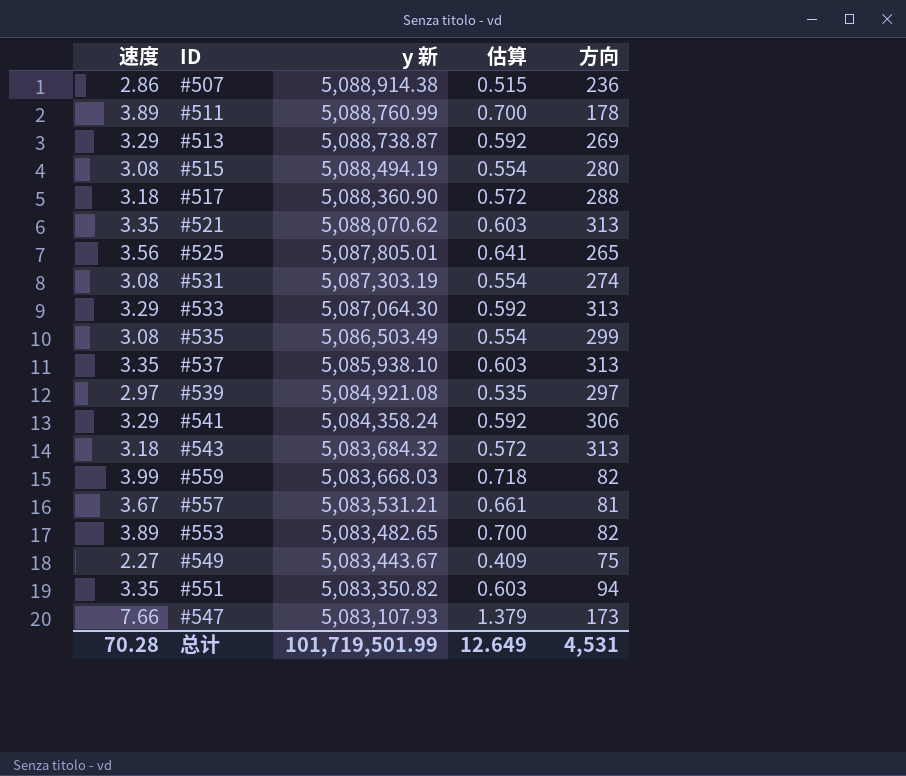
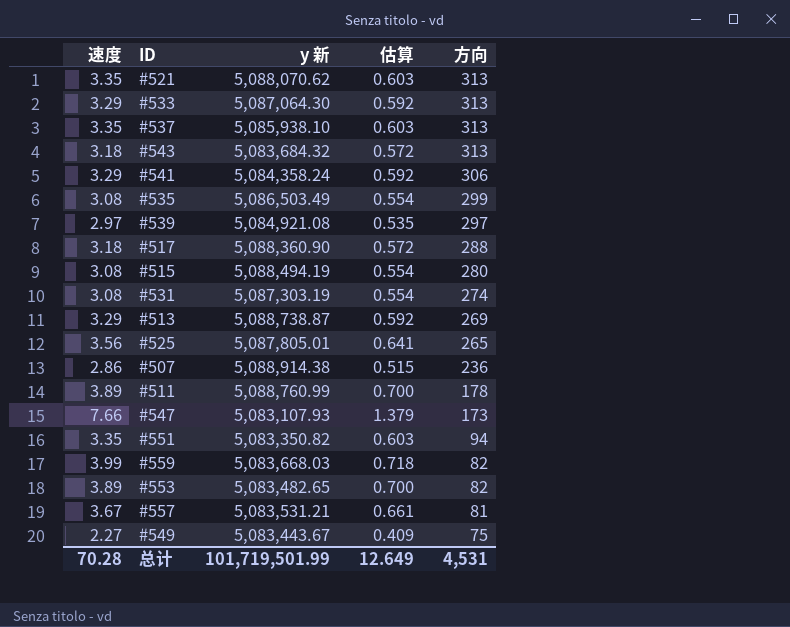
row order: y 新 descending -> 方向 descending

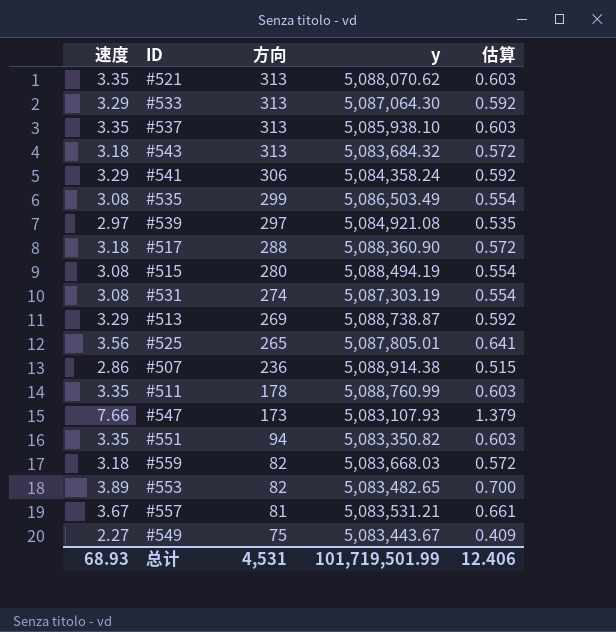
column 方向 | position: 5 -> 3
column name: y 新 -> y
#511 | 速度: 3.89 -> 3.35
#511 | 估算: 0.700 -> 0.603
#559 | 速度: 3.99 -> 3.18
#559 | 估算: 0.718 -> 0.572
总计 | 速度: 70.28 -> 68.93
总计 | 估算: 12.649 -> 12.406

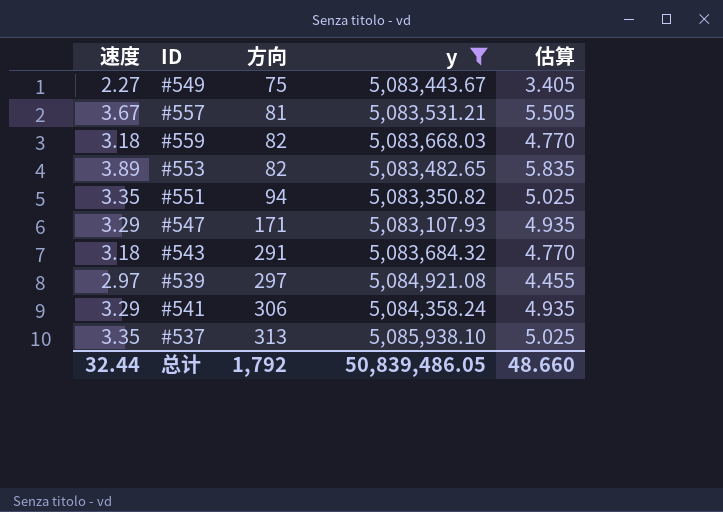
filter: none -> y <= 5,085,938.10
row order: 方向 descending -> 方向 ascending
column 估算 | formula: [速度] * 0.18 -> [速度] * 1.5
#547 | 速度: 7.66 -> 3.29
#547 | 方向: 173 -> 171
#543 | 方向: 313 -> 291
总计 | 速度: 68.93 -> 32.44
总计 | 方向: 4,531 -> 1,792
总计 | y: 101,719,501.99 -> 50,839,486.05
总计 | 估算: 12.406 -> 48.660

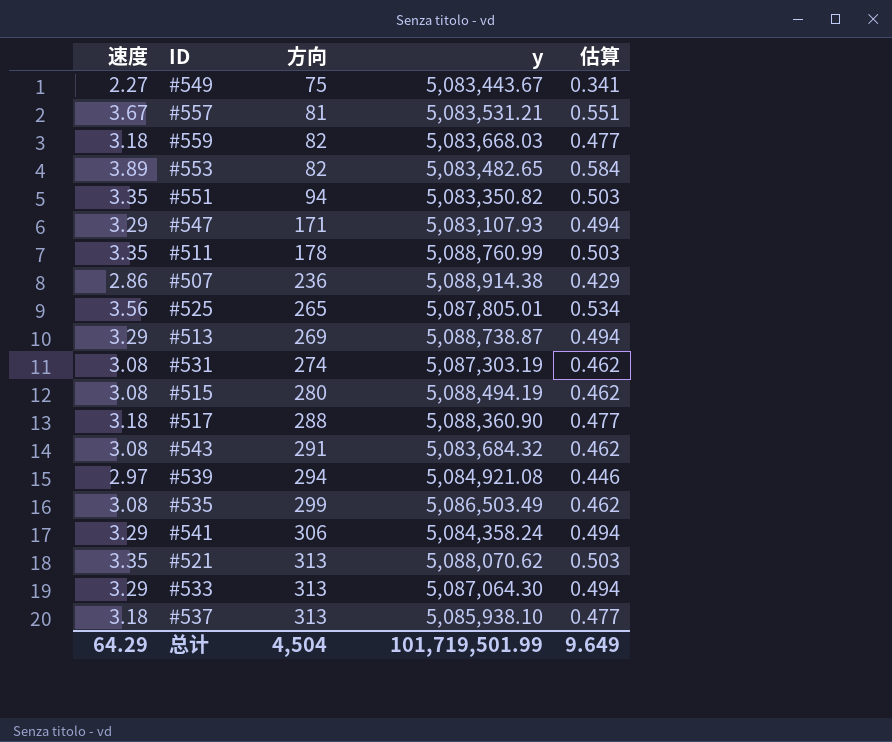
filter: y <= 5,085,938.10 -> none
column 估算 | formula: [速度] * 1.5 -> [速度] * 0.15
#543 | 速度: 3.18 -> 3.08
#539 | 方向: 297 -> 294
#537 | 速度: 3.35 -> 3.18
总计 | 速度: 32.44 -> 64.29
总计 | 方向: 1,792 -> 4,504
总计 | y: 50,839,486.05 -> 101,719,501.99
总计 | 估算: 48.660 -> 9.649

